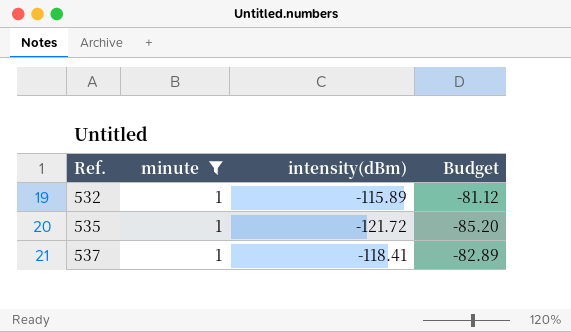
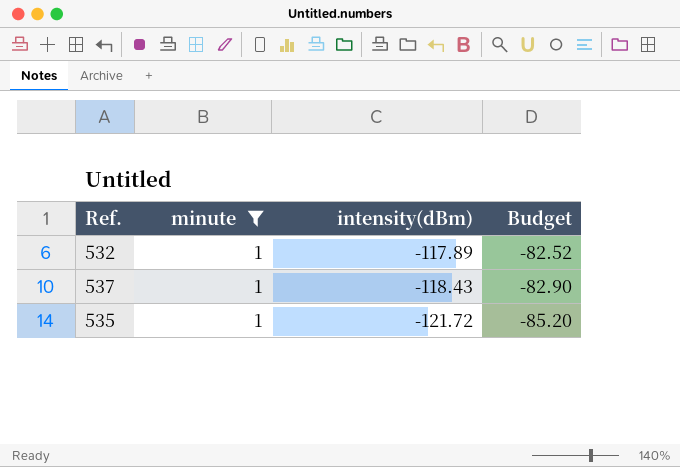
row order: Ref. ascending -> intensity(dBm) descending
532 | intensity(dBm): -115.89 -> -117.89
532 | Budget: -81.12 -> -82.52
537 | intensity(dBm): -118.41 -> -118.43
537 | Budget: -82.89 -> -82.90

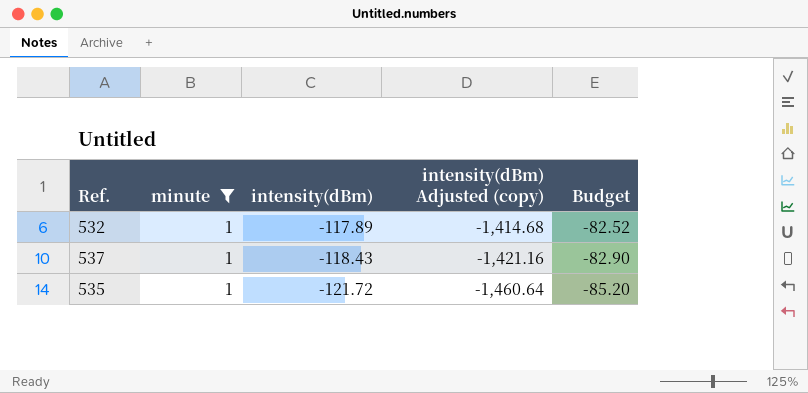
column intensity(dBm) Adjusted (copy) | formula: none -> [intensity(dBm)] * 12

